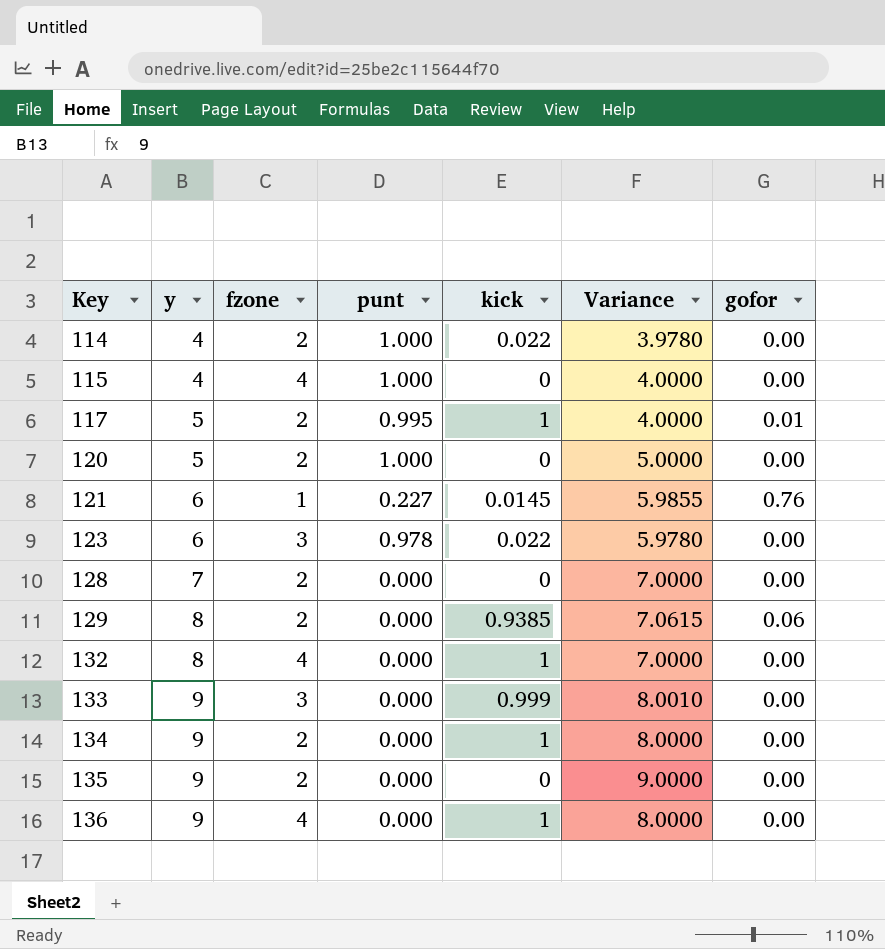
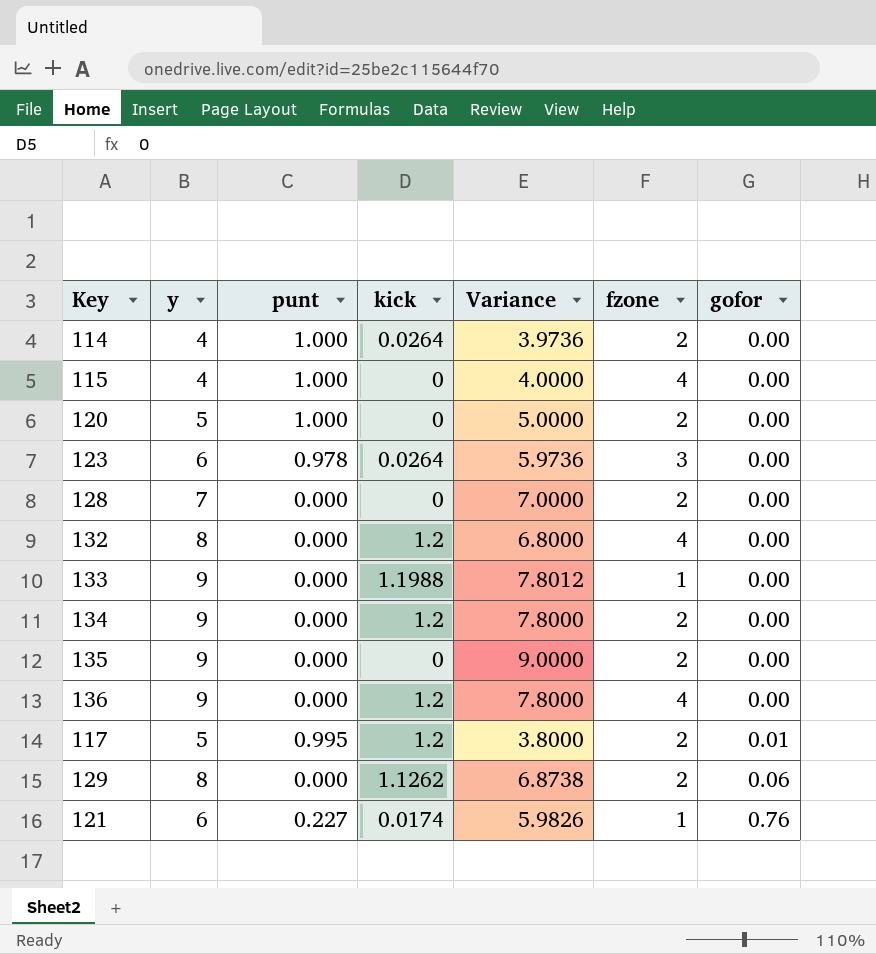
row order: Key ascending -> gofor ascending
column fzone | position: 3 -> 6
114 | kick: 0.022 -> 0.0264
114 | Variance: 3.9780 -> 3.9736
123 | kick: 0.022 -> 0.0264
123 | Variance: 5.9780 -> 5.9736
132 | kick: 1 -> 1.2
132 | Variance: 7.0000 -> 6.8000
133 | kick: 0.999 -> 1.1988
133 | Variance: 8.0010 -> 7.8012
133 | fzone: 3 -> 1
134 | kick: 1 -> 1.2
134 | Variance: 8.0000 -> 7.8000
136 | kick: 1 -> 1.2
136 | Variance: 8.0000 -> 7.8000
117 | kick: 1 -> 1.2
117 | Variance: 4.0000 -> 3.8000
129 | kick: 0.9385 -> 1.1262
129 | Variance: 7.0615 -> 6.8738
121 | kick: 0.0145 -> 0.0174
121 | Variance: 5.9855 -> 5.9826

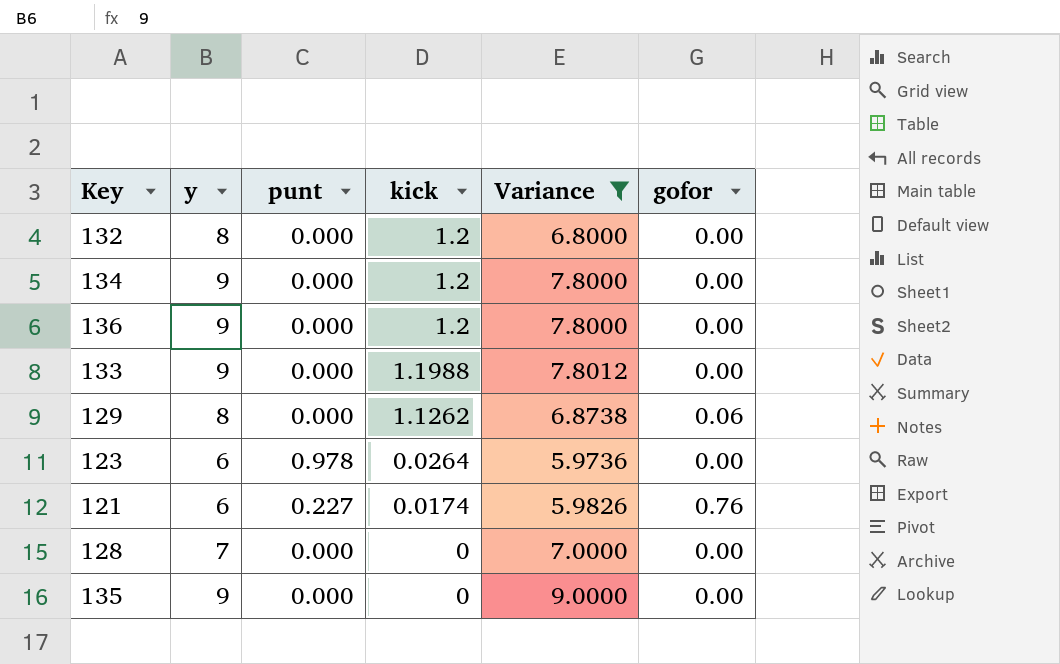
filter: none -> Variance >= 5.9736
row order: gofor ascending -> kick descending
column fzone | position: 6 -> none

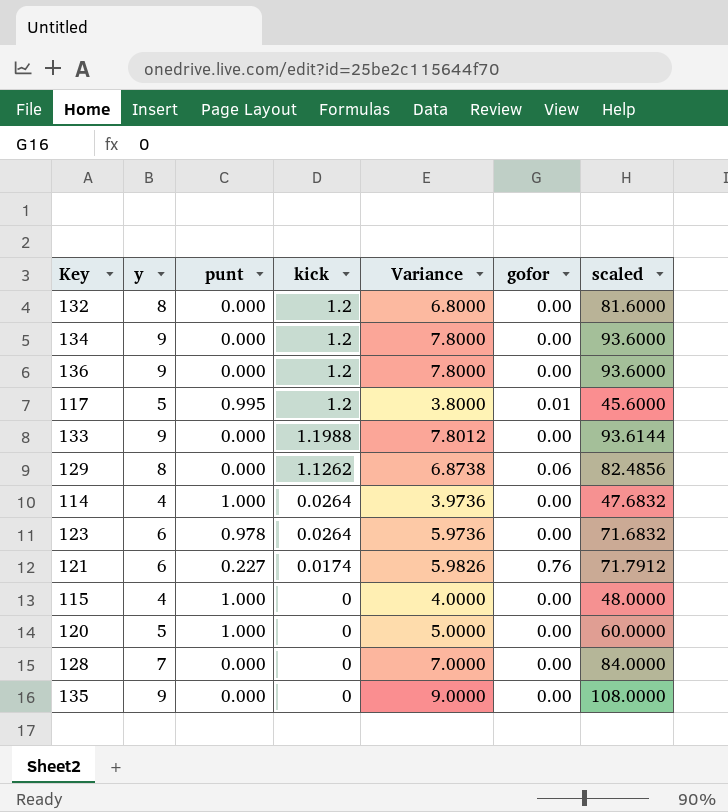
filter: Variance >= 5.9736 -> none
column scaled | formula: none -> [Variance] * 12

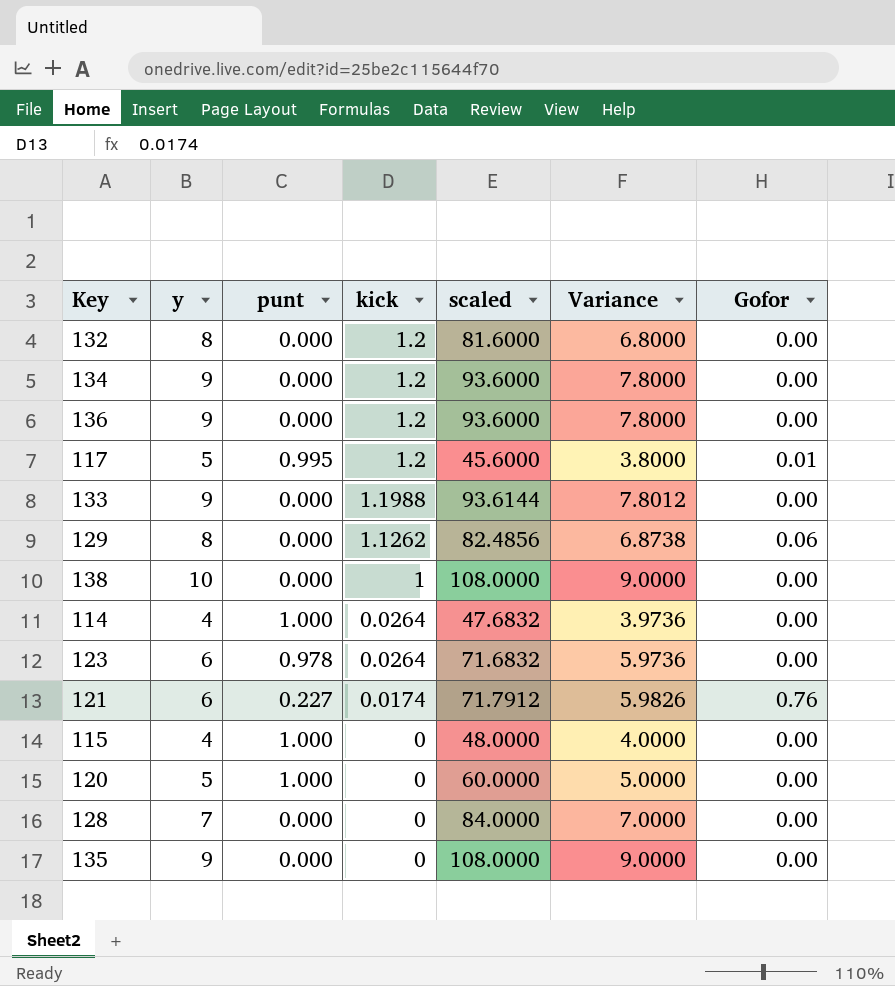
column scaled | position: 7 -> 5
column name: gofor -> Gofor
row 138: none -> 10 | 0.000 | 1 | 108.0000 | 9.0000 | 0.00

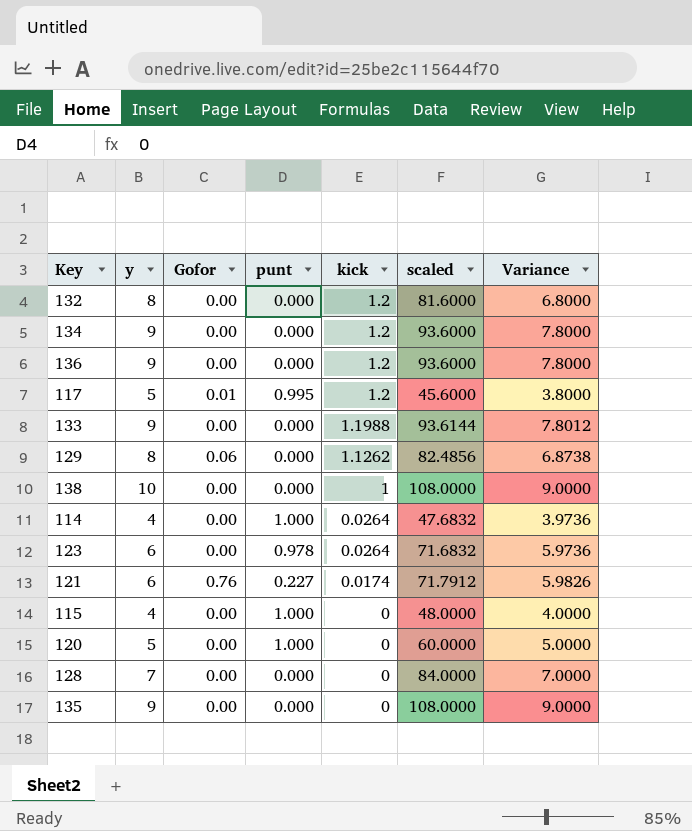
column Gofor | position: 7 -> 3

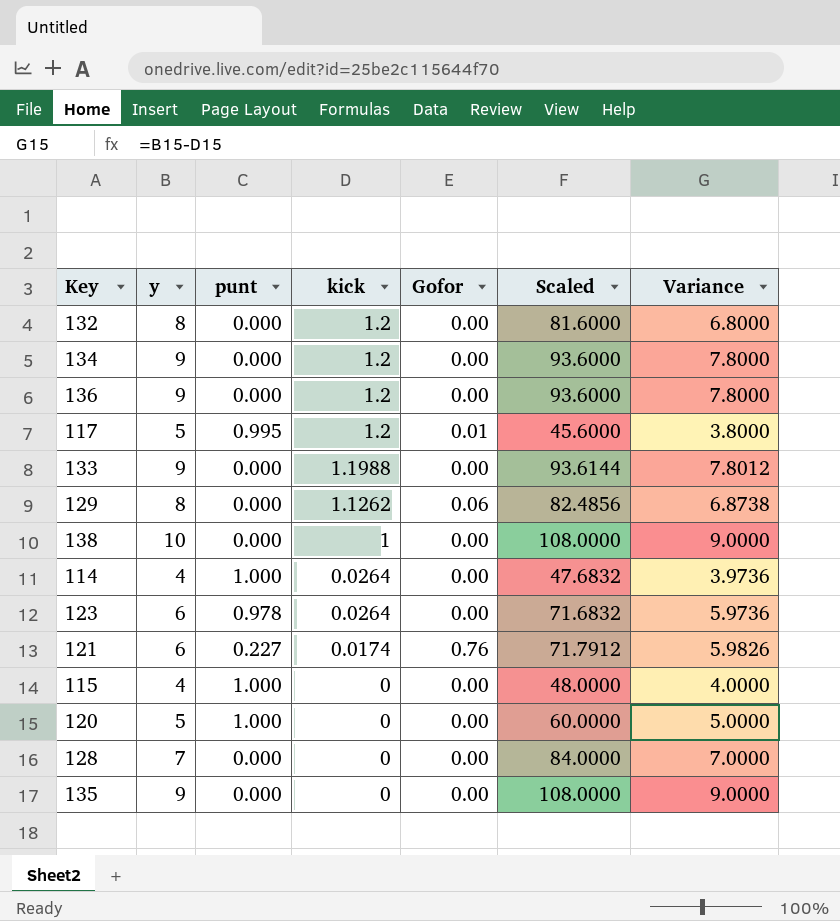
column Gofor | position: 3 -> 5
column name: scaled -> Scaled

